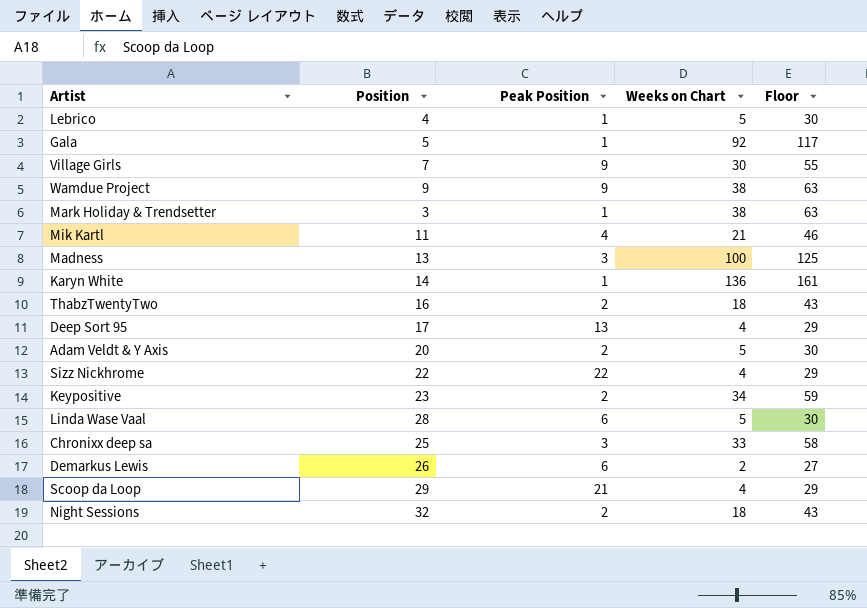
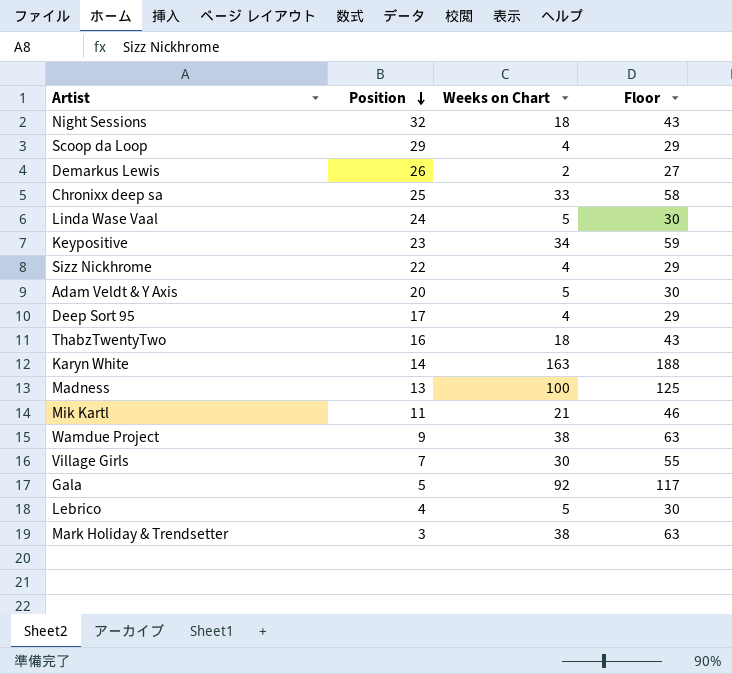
row order: none -> Position descending
column Peak Position | position: 3 -> none
Linda Wase Vaal | Position: 28 -> 24
Karyn White | Weeks on Chart: 136 -> 163
Karyn White | Floor: 161 -> 188

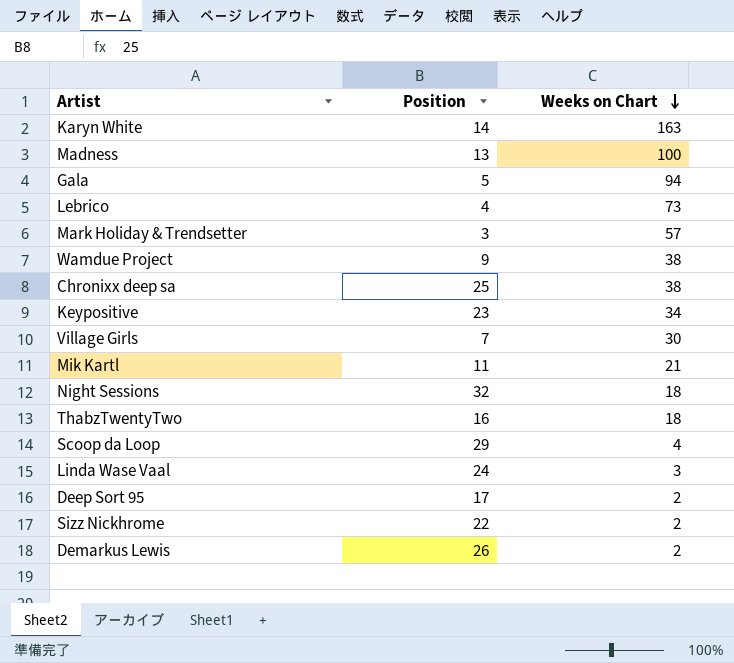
row order: Position descending -> Weeks on Chart descending
column Floor | formula: [Weeks on Chart] + 25 -> none
row Adam Veldt & Y Axis: 20 | 5 | 30 -> none
Gala | Weeks on Chart: 92 -> 94
Lebrico | Weeks on Chart: 5 -> 73
Mark Holiday & Trendsetter | Weeks on Chart: 38 -> 57
Chronixx deep sa | Weeks on Chart: 33 -> 38
Linda Wase Vaal | Weeks on Chart: 5 -> 3
Deep Sort 95 | Weeks on Chart: 4 -> 2
Sizz Nickhrome | Weeks on Chart: 4 -> 2

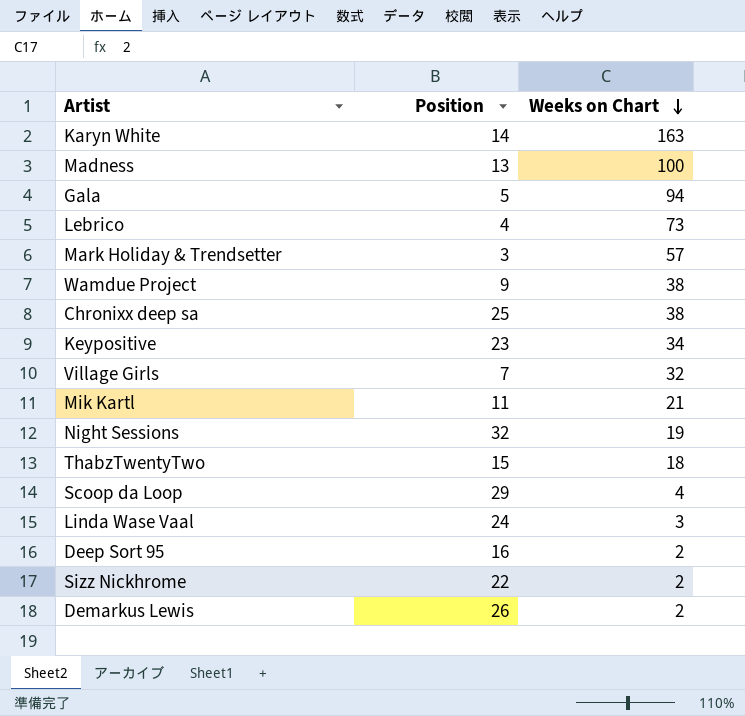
Village Girls | Weeks on Chart: 30 -> 32
Night Sessions | Weeks on Chart: 18 -> 19
ThabzTwentyTwo | Position: 16 -> 15
Deep Sort 95 | Position: 17 -> 16

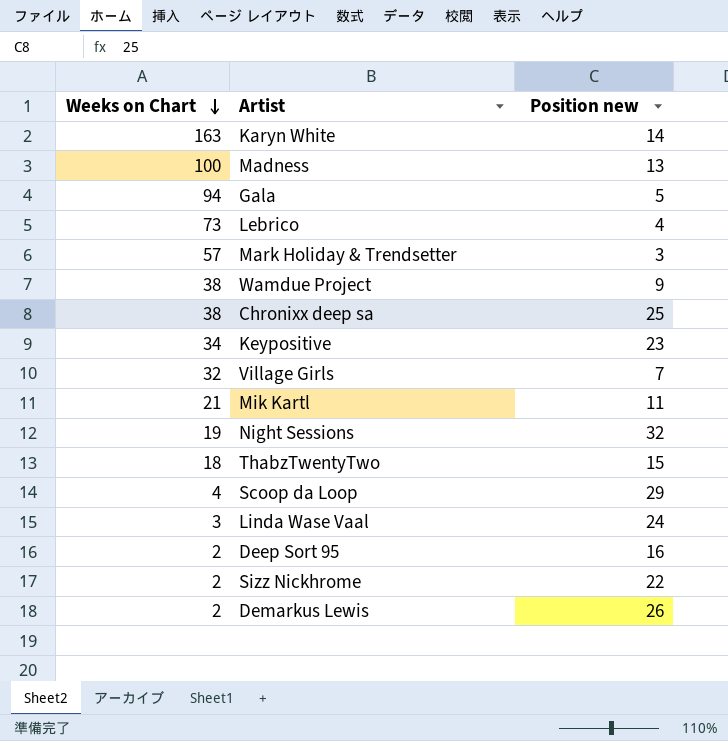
column Weeks on Chart | position: 3 -> 1
column name: Position -> Position new

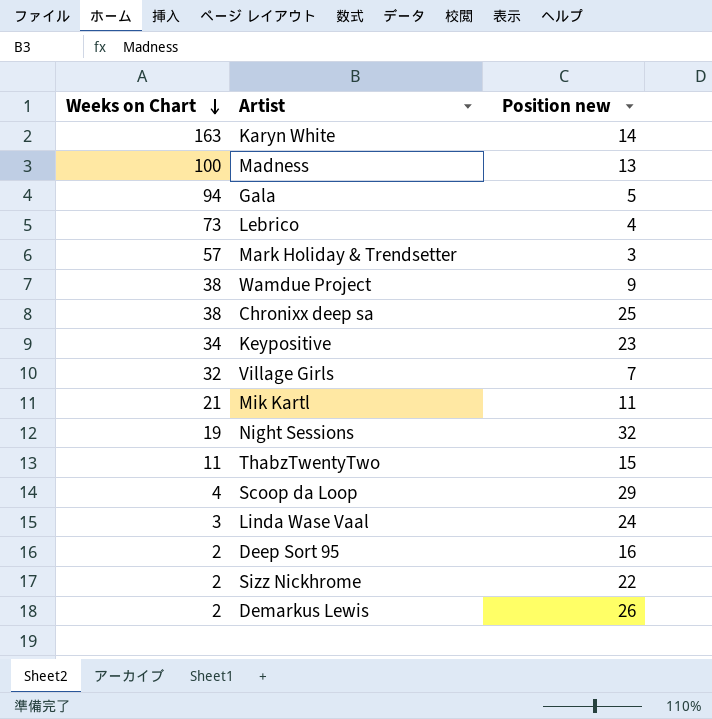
ThabzTwentyTwo | Weeks on Chart: 18 -> 11

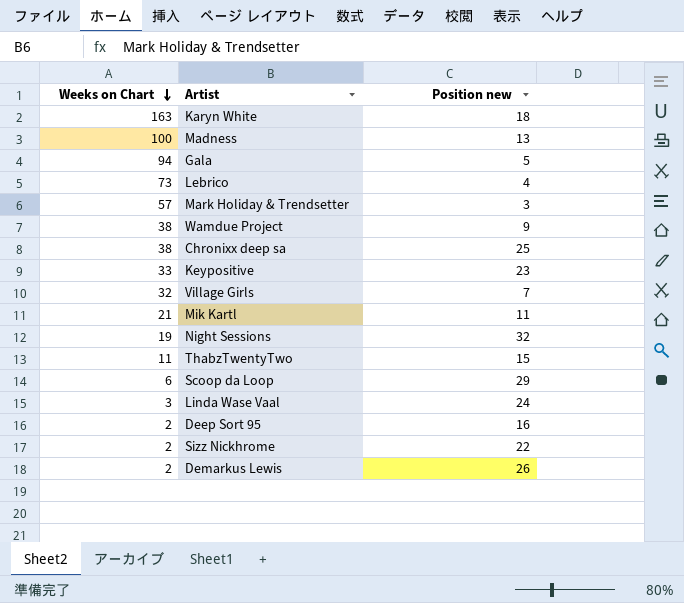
Karyn White | Position new: 14 -> 18
Keypositive | Weeks on Chart: 34 -> 33
Scoop da Loop | Weeks on Chart: 4 -> 6

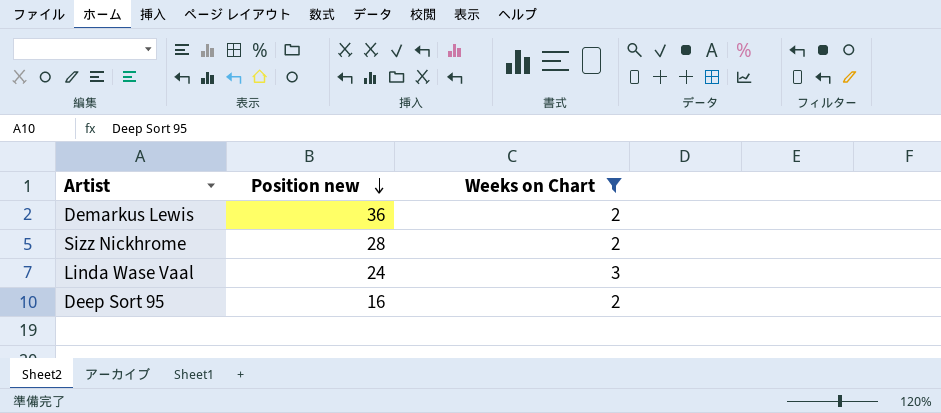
filter: none -> Weeks on Chart <= 3
row order: Weeks on Chart descending -> Position new descending
column Weeks on Chart | position: 1 -> 3
Demarkus Lewis | Position new: 26 -> 36
Sizz Nickhrome | Position new: 22 -> 28

